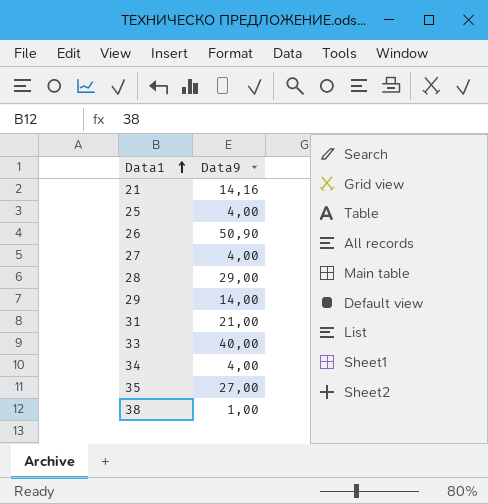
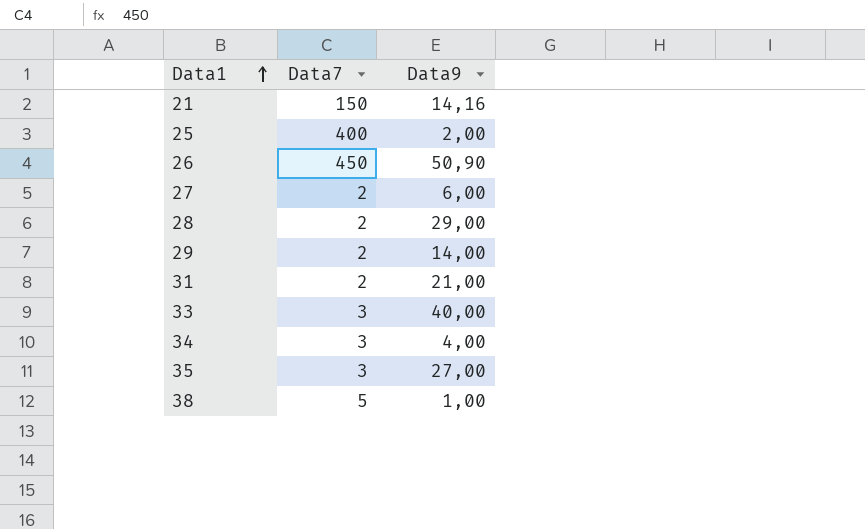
column Data7 | position: none -> 2
25 | Data9: 4,00 -> 2,00
27 | Data9: 4,00 -> 6,00

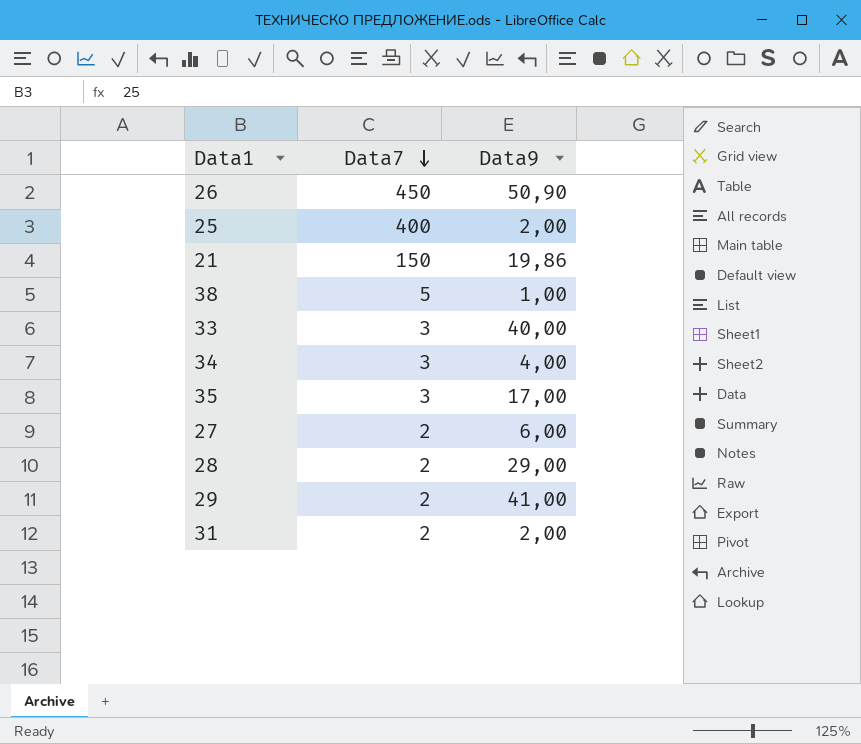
row order: Data1 ascending -> Data7 descending
21 | Data9: 14,16 -> 19,86
35 | Data9: 27,00 -> 17,00
29 | Data9: 14,00 -> 41,00
31 | Data9: 21,00 -> 2,00

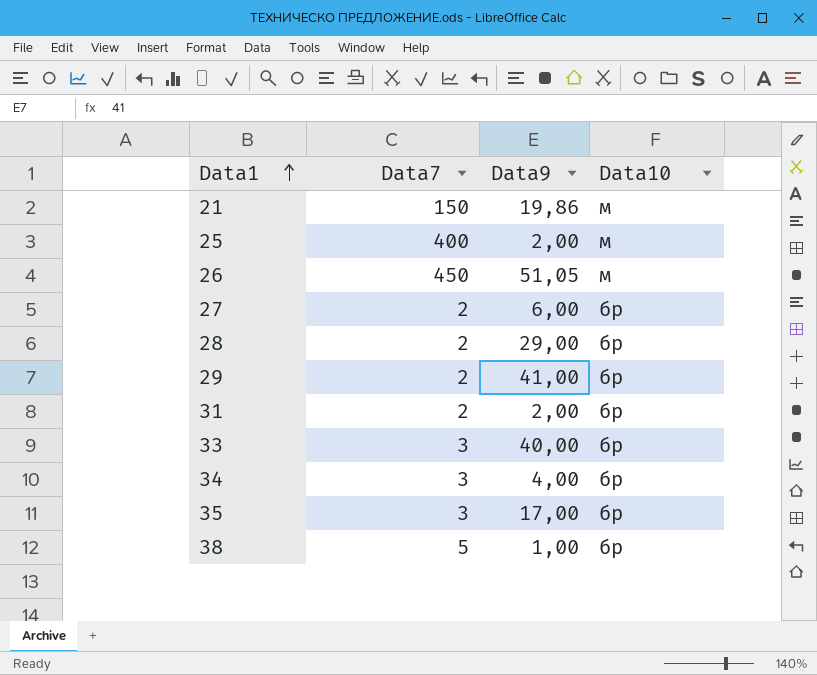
row order: Data7 descending -> Data1 ascending
column Data10 | position: none -> 4
26 | Data9: 50,90 -> 51,05

